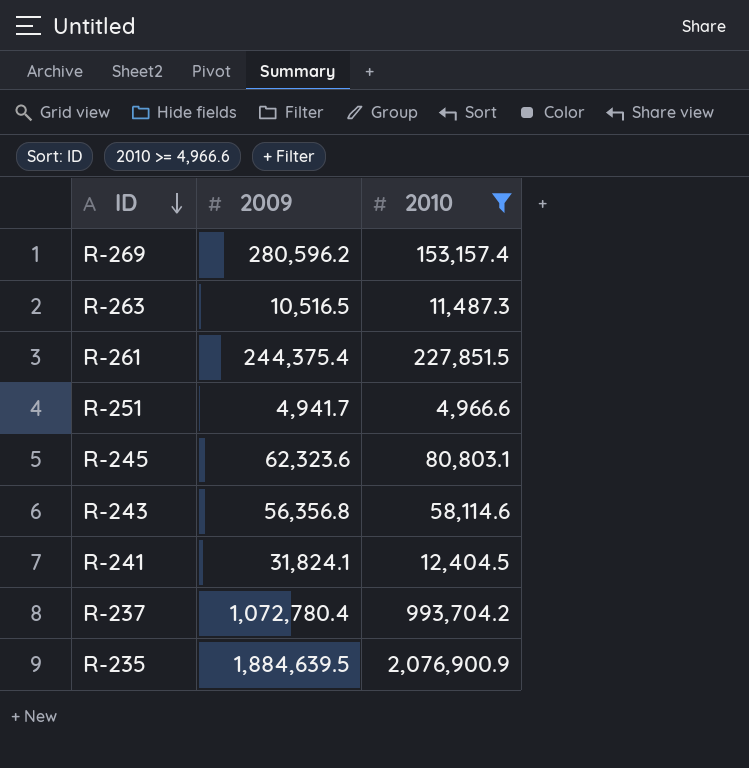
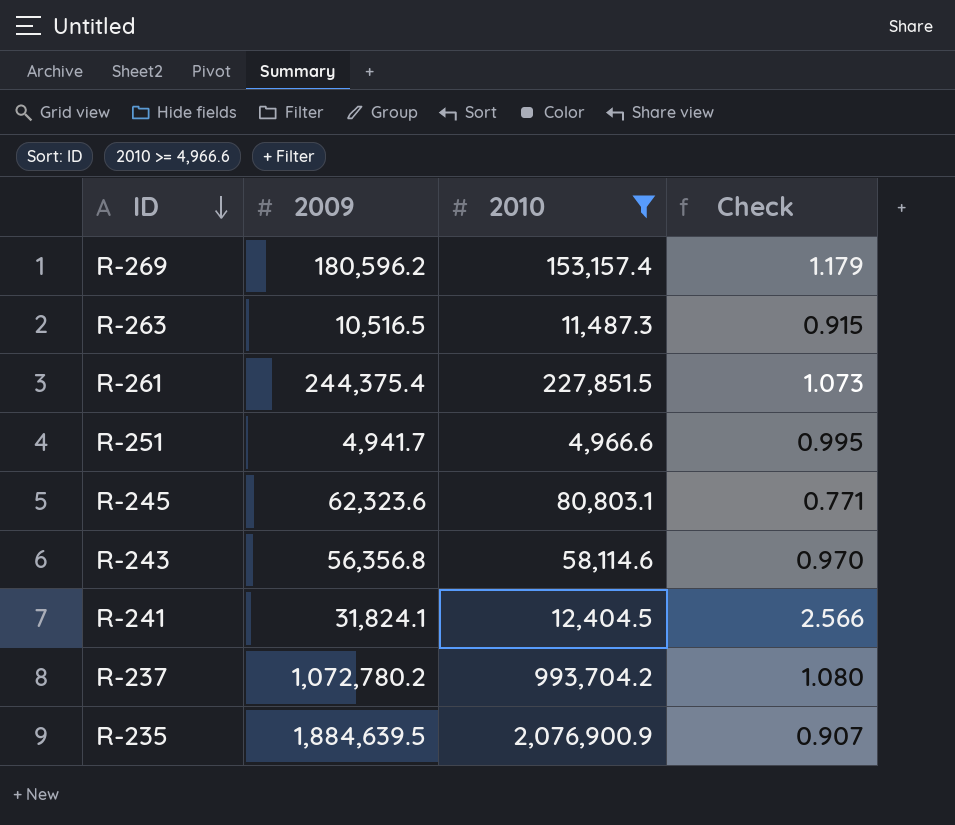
column Check | formula: none -> [2009] / [2010]
R-269 | 2009: 280,596.2 -> 180,596.2
R-237 | 2009: 1,072,780.4 -> 1,072,780.2

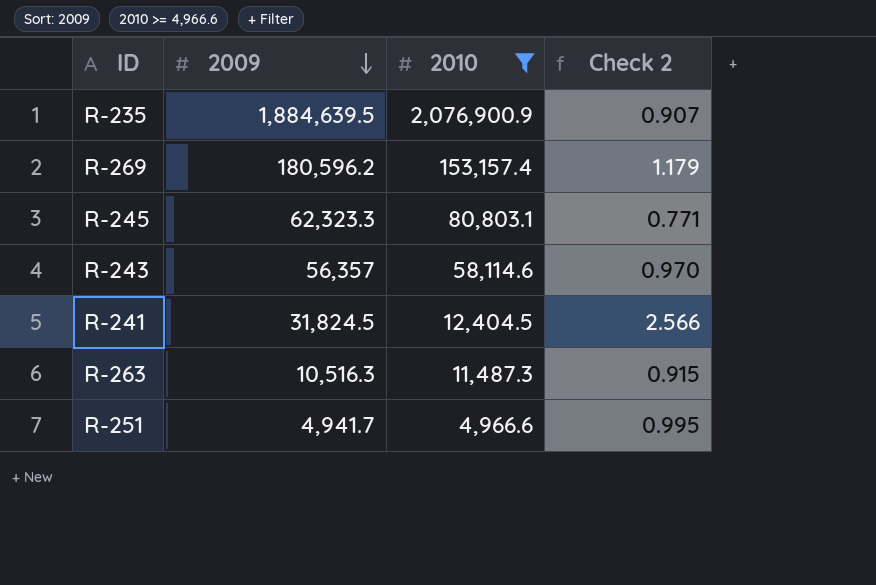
row order: ID descending -> 2009 descending
column name: Check -> Check 2
row R-261: 244,375.4 | 227,851.5 | 1.073 -> none
row R-237: 1,072,780.2 | 993,704.2 | 1.080 -> none
R-245 | 2009: 62,323.6 -> 62,323.3
R-243 | 2009: 56,356.8 -> 56,357
R-241 | 2009: 31,824.1 -> 31,824.5
R-263 | 2009: 10,516.5 -> 10,516.3

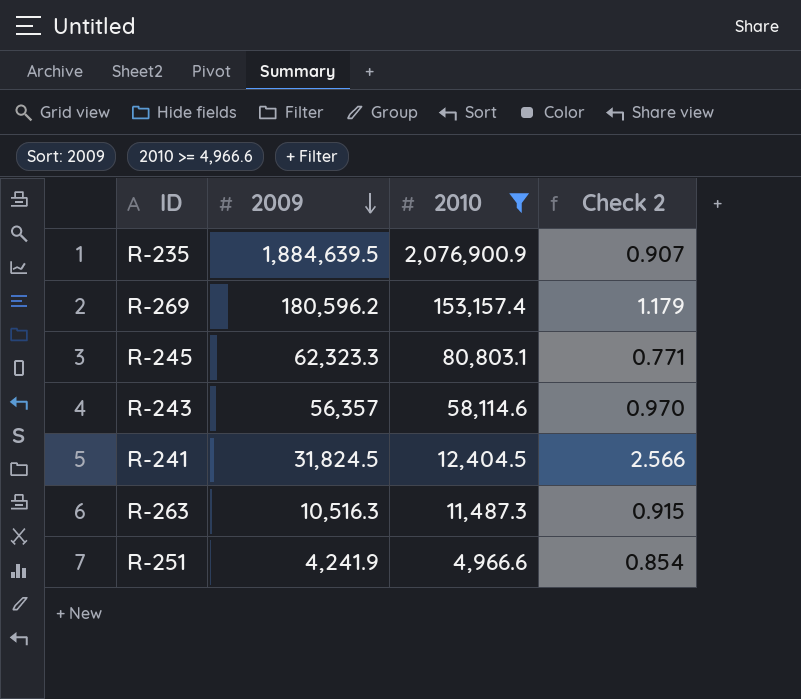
R-251 | 2009: 4,941.7 -> 4,241.9
R-251 | Check 2: 0.995 -> 0.854

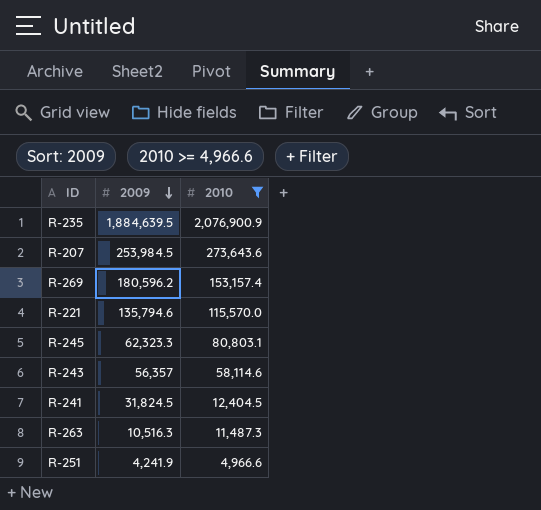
column Check 2 | formula: [2009] / [2010] -> none
row R-207: none -> 253,984.5 | 273,643.6
row R-221: none -> 135,794.6 | 115,570.0

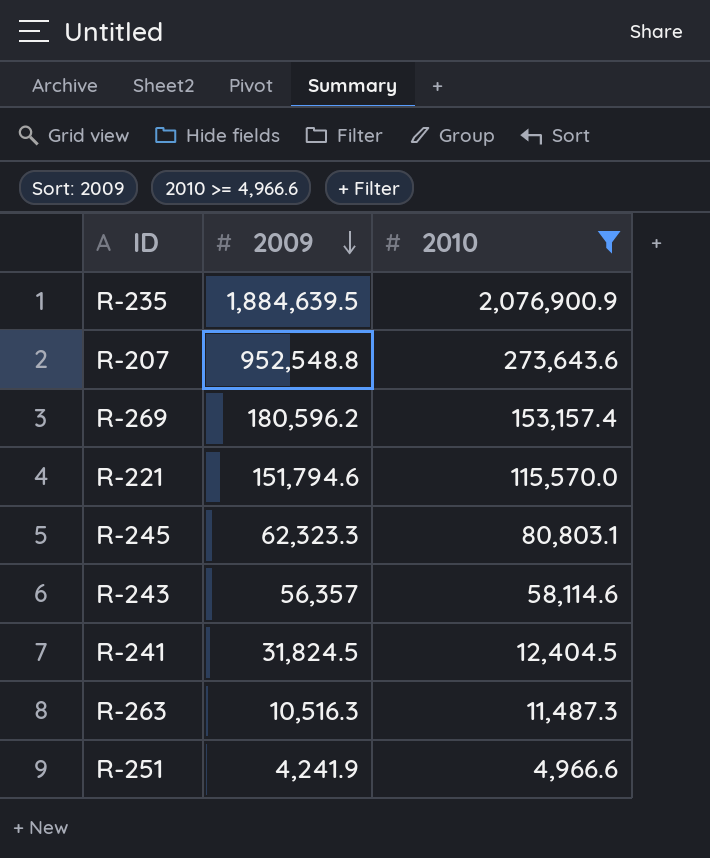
R-207 | 2009: 253,984.5 -> 952,548.8
R-221 | 2009: 135,794.6 -> 151,794.6

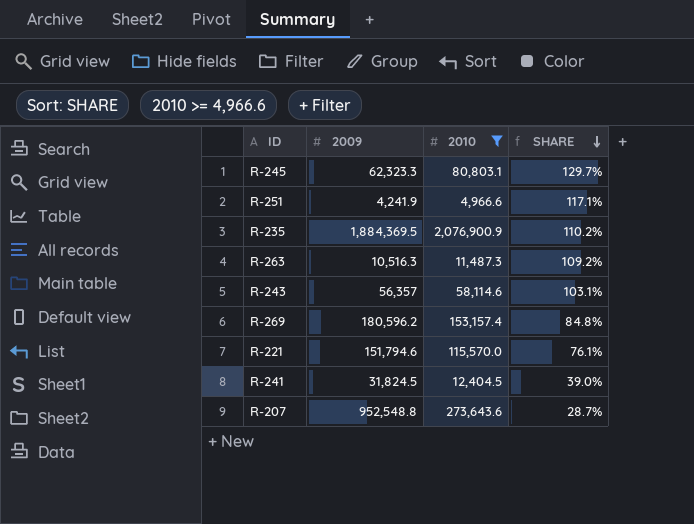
row order: 2009 descending -> SHARE descending
column SHARE | formula: none -> [2010] / [2009]
R-235 | 2009: 1,884,639.5 -> 1,884,369.5

